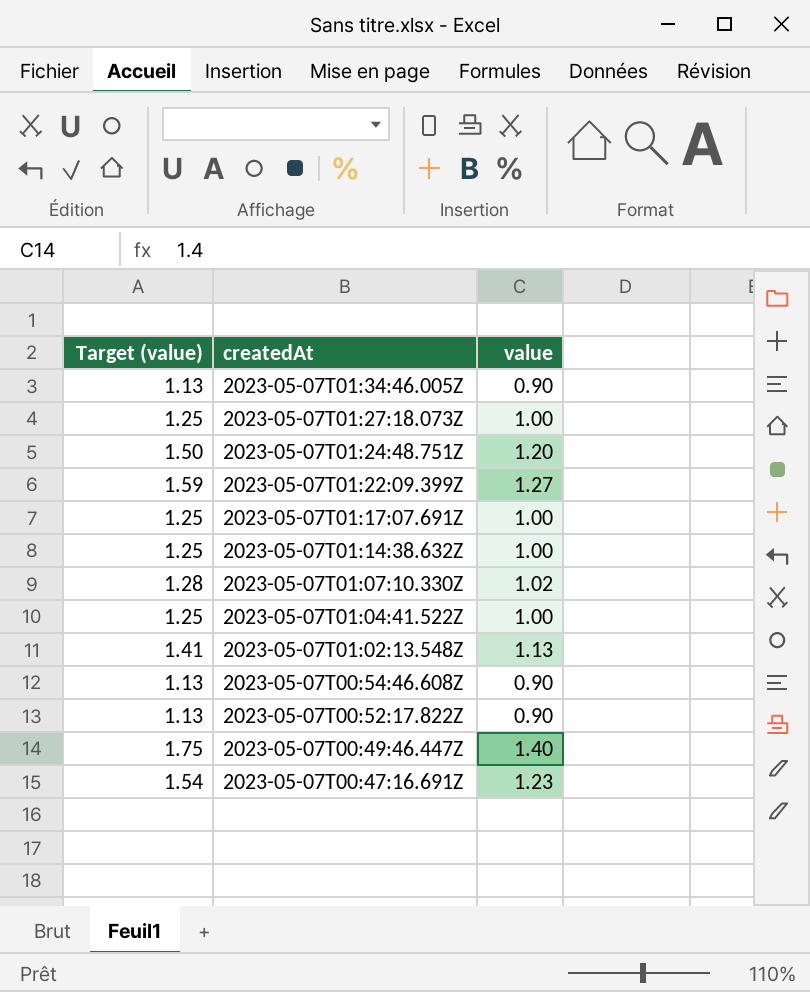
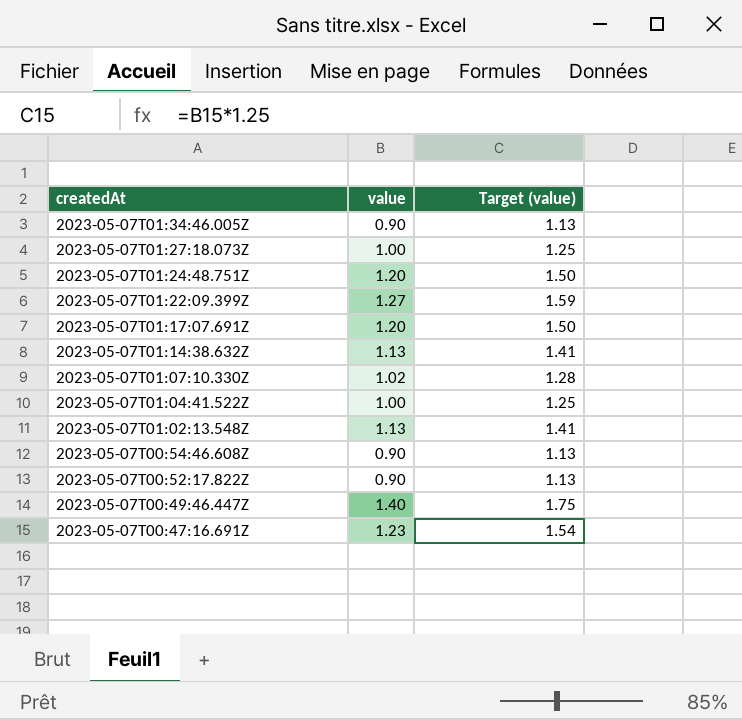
column Target (value) | position: 1 -> 3
2023-05-07T01:17:07.691Z | value: 1.00 -> 1.20
2023-05-07T01:17:07.691Z | Target (value): 1.25 -> 1.50
2023-05-07T01:14:38.632Z | value: 1.00 -> 1.13
2023-05-07T01:14:38.632Z | Target (value): 1.25 -> 1.41

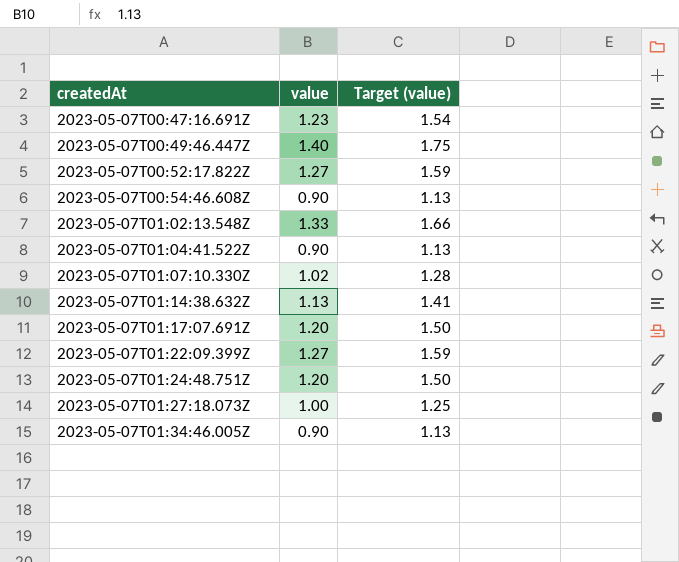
row order: createdAt descending -> createdAt ascending
2023-05-07T00:52:17.822Z | value: 0.90 -> 1.27
2023-05-07T00:52:17.822Z | Target (value): 1.13 -> 1.59
2023-05-07T01:02:13.548Z | value: 1.13 -> 1.33
2023-05-07T01:02:13.548Z | Target (value): 1.41 -> 1.66
2023-05-07T01:04:41.522Z | value: 1.00 -> 0.90
2023-05-07T01:04:41.522Z | Target (value): 1.25 -> 1.13

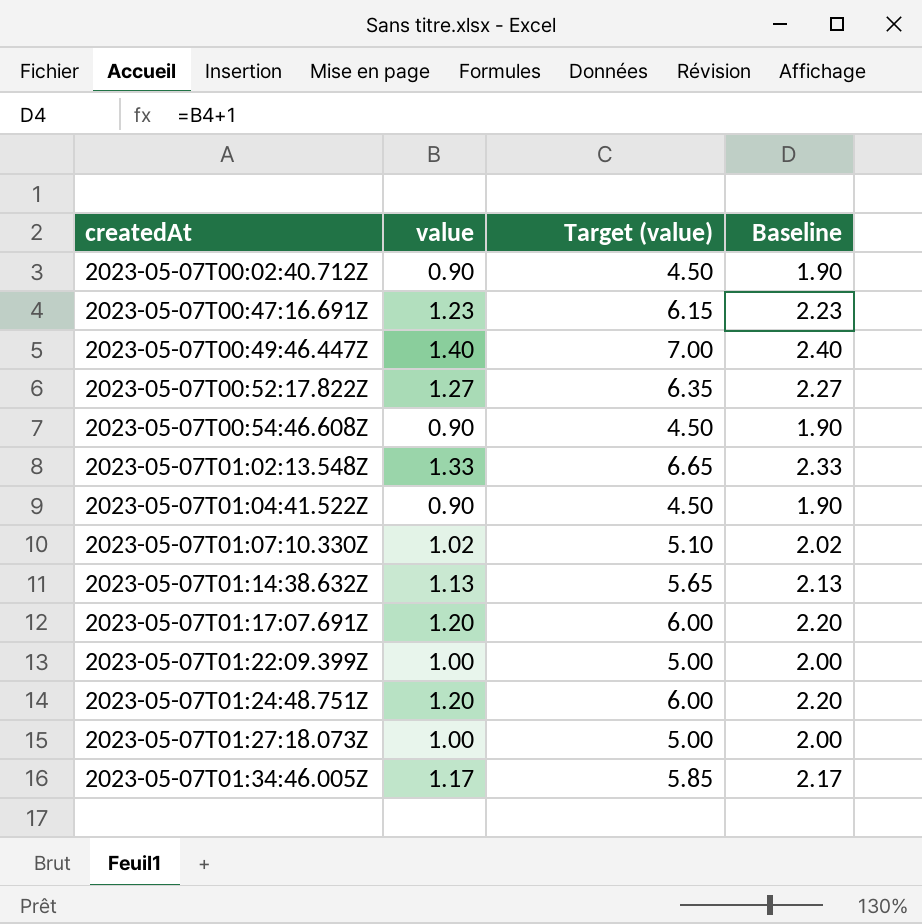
column Target (value) | formula: [value] * 1.25 -> [value] * 5
column Baseline | formula: none -> [value] + 1
row 2023-05-07T00:02:40.712Z: none -> 0.90 | 4.50 | 1.90
2023-05-07T01:22:09.399Z | value: 1.27 -> 1.00
2023-05-07T01:34:46.005Z | value: 0.90 -> 1.17

